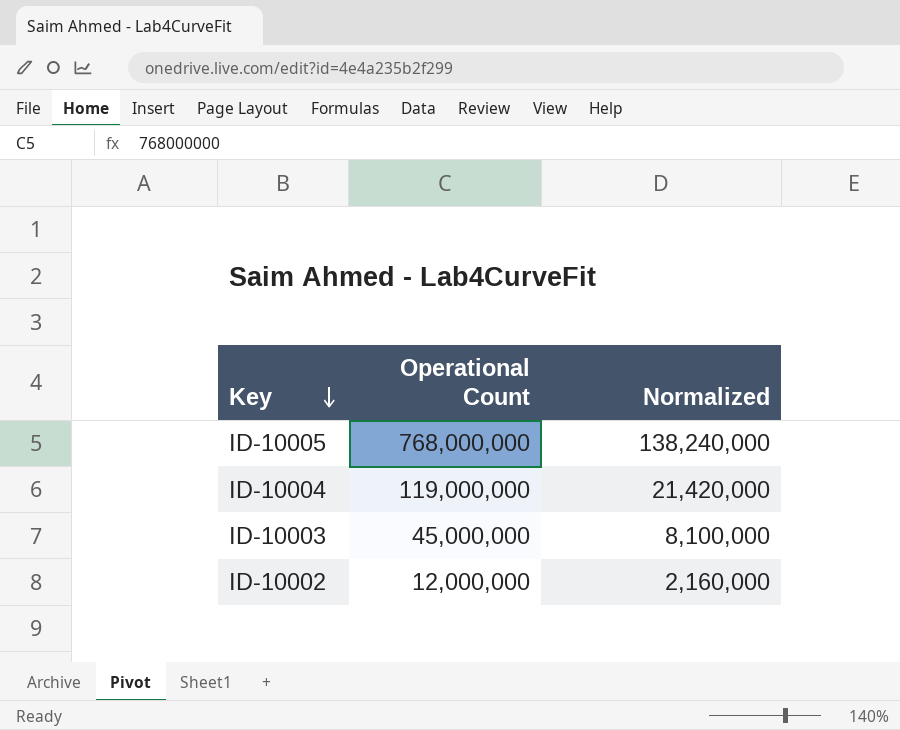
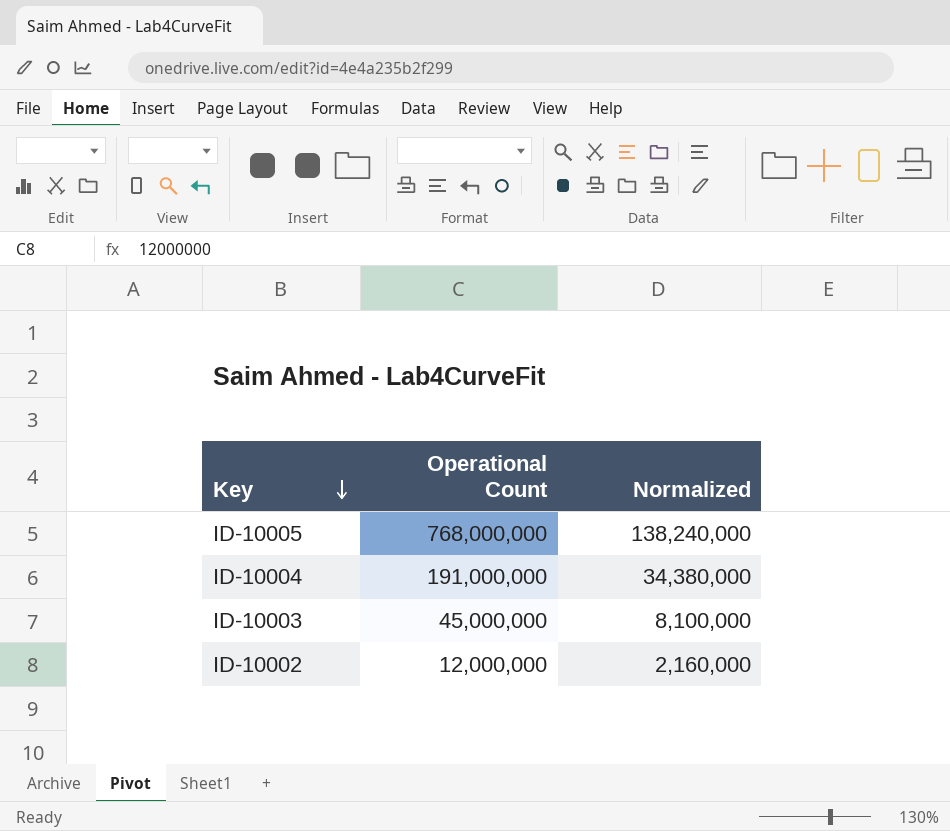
ID-10004 | Operational Count: 119,000,000 -> 191,000,000
ID-10004 | Normalized: 21,420,000 -> 34,380,000

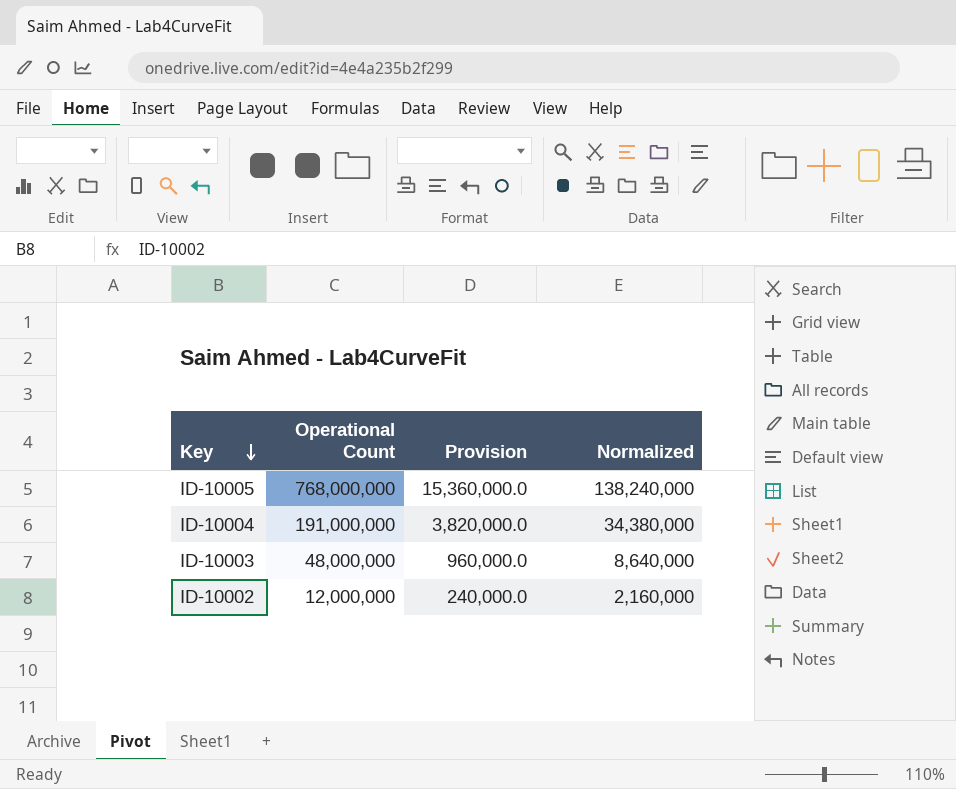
column Provision | formula: none -> [Operational Count] * 0.02
ID-10003 | Operational Count: 45,000,000 -> 48,000,000
ID-10003 | Normalized: 8,100,000 -> 8,640,000

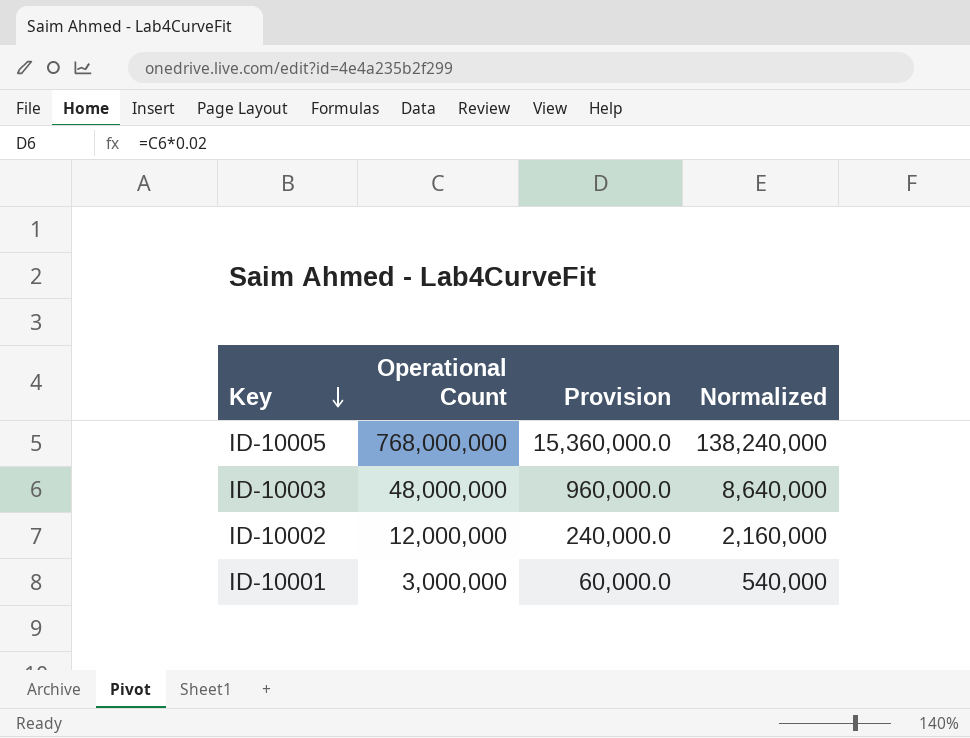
row ID-10004: 191,000,000 | 3,820,000.0 | 34,380,000 -> none
row ID-10001: none -> 3,000,000 | 60,000.0 | 540,000

